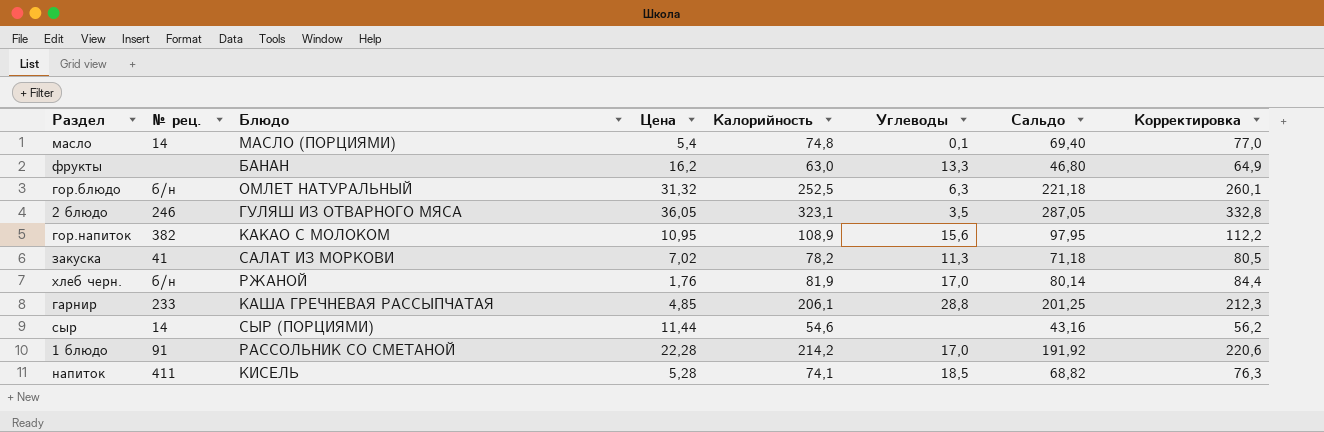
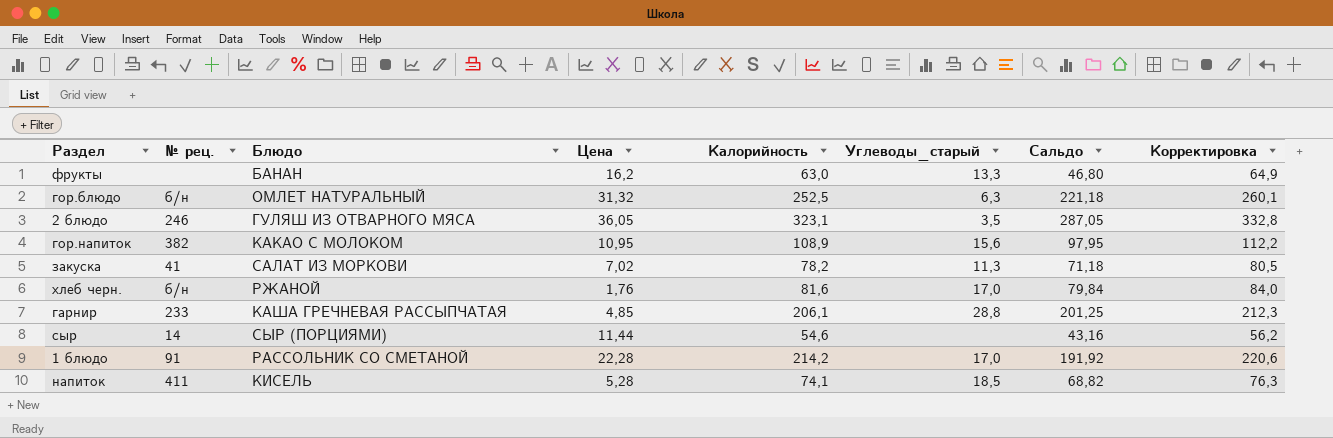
column name: Углеводы -> Углеводы_старый
row масло: 14 | МАСЛО (ПОРЦИЯМИ) | 5,4 | 74,8 | 0,1 | 69,40 | 77,0 -> none
хлеб черн. | Калорийность: 81,9 -> 81,6
хлеб черн. | Сальдо: 80,14 -> 79,84
хлеб черн. | Корректировка: 84,4 -> 84,0

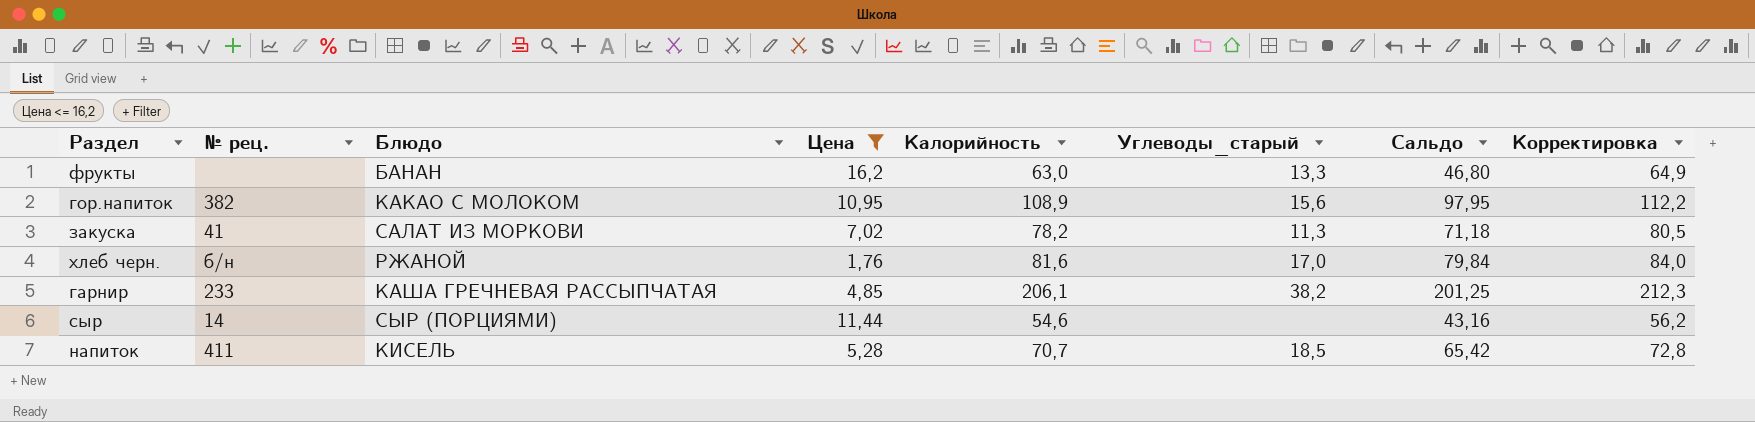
filter: none -> Цена <= 16,2
гарнир | Углеводы_старый: 28,8 -> 38,2
напиток | Калорийность: 74,1 -> 70,7
напиток | Сальдо: 68,82 -> 65,42
напиток | Корректировка: 76,3 -> 72,8

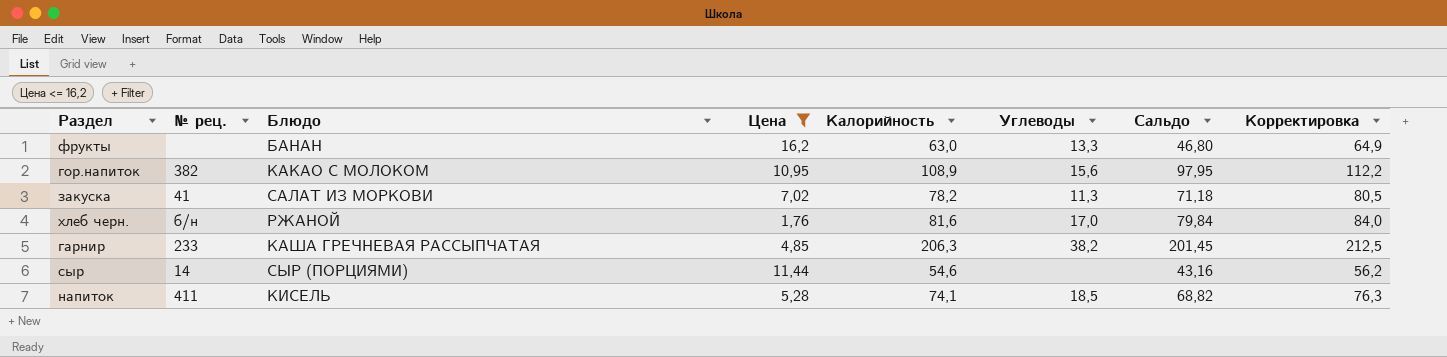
column name: Углеводы_старый -> Углеводы
гарнир | Калорийность: 206,1 -> 206,3
гарнир | Сальдо: 201,25 -> 201,45
гарнир | Корректировка: 212,3 -> 212,5
напиток | Калорийность: 70,7 -> 74,1
напиток | Сальдо: 65,42 -> 68,82
напиток | Корректировка: 72,8 -> 76,3

